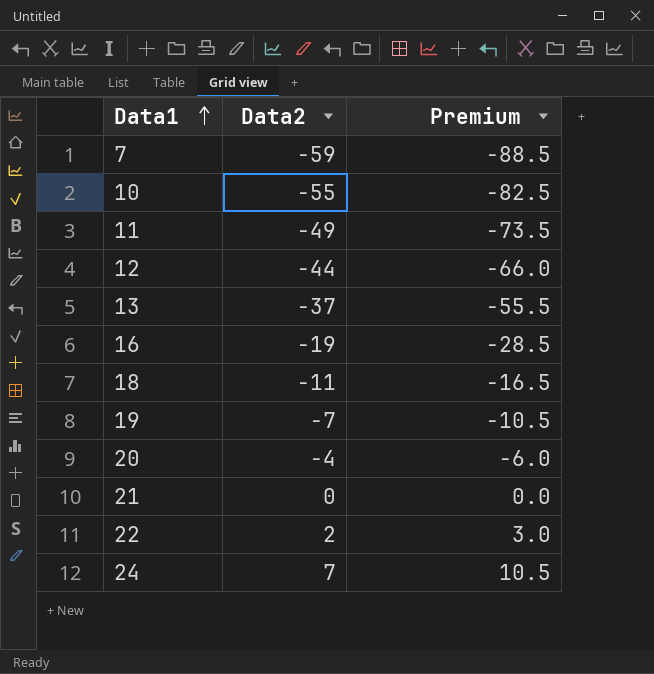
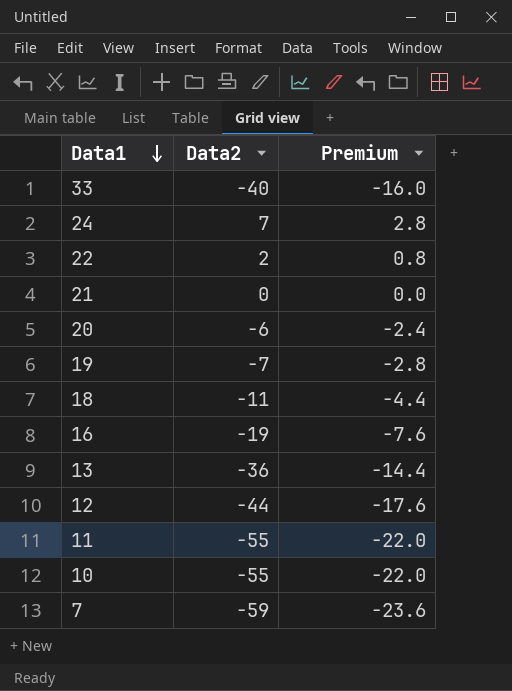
row order: Data1 ascending -> Data1 descending
column Premium | formula: [Data2] * 1.5 -> [Data2] * 0.4
row 33: none -> -40 | -16.0
20 | Data2: -4 -> -6
13 | Data2: -37 -> -36
11 | Data2: -49 -> -55

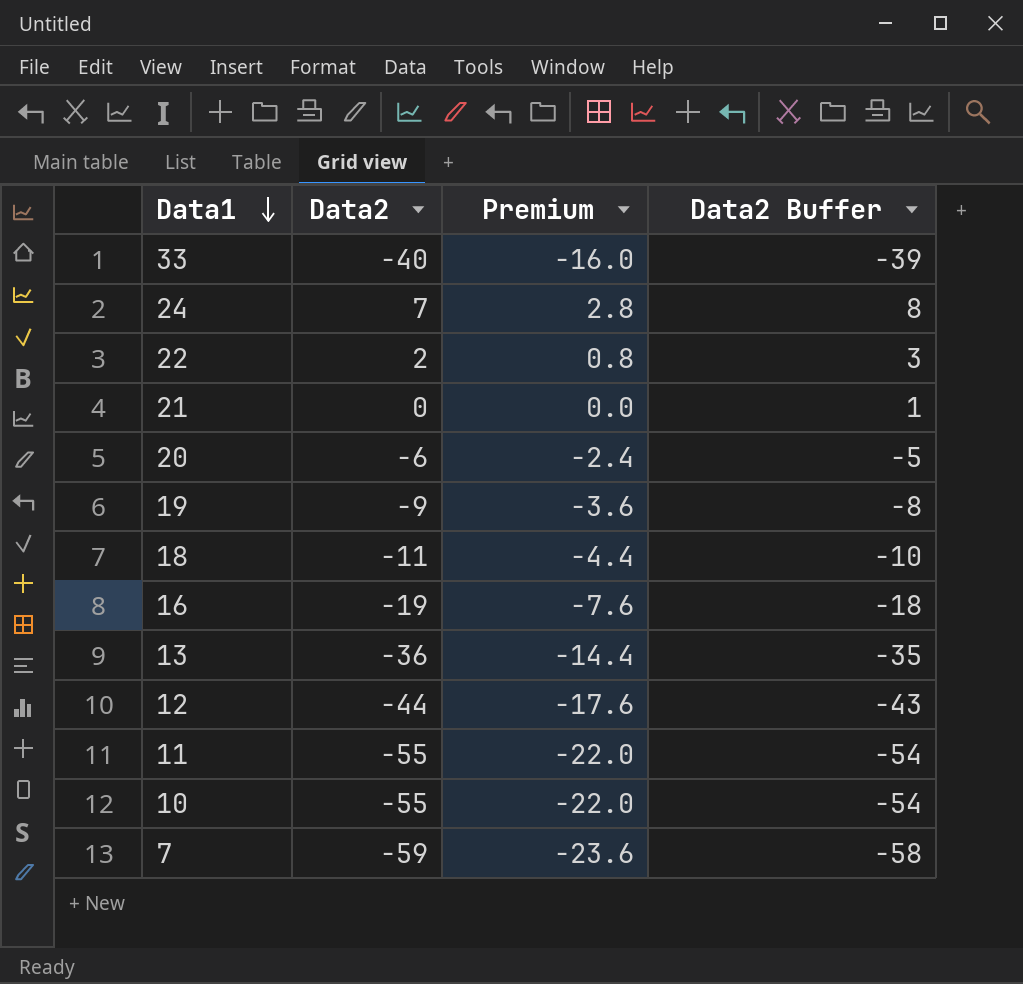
column Data2 Buffer | formula: none -> [Data2] + 1
19 | Data2: -7 -> -9
19 | Premium: -2.8 -> -3.6

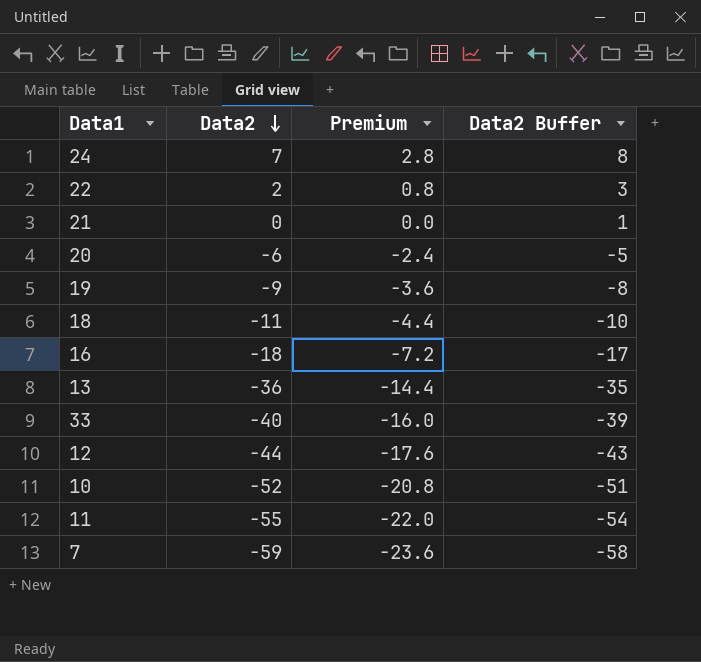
row order: Data1 descending -> Data2 descending
16 | Data2: -19 -> -18
16 | Premium: -7.6 -> -7.2
16 | Data2 Buffer: -18 -> -17
10 | Data2: -55 -> -52
10 | Premium: -22.0 -> -20.8
10 | Data2 Buffer: -54 -> -51

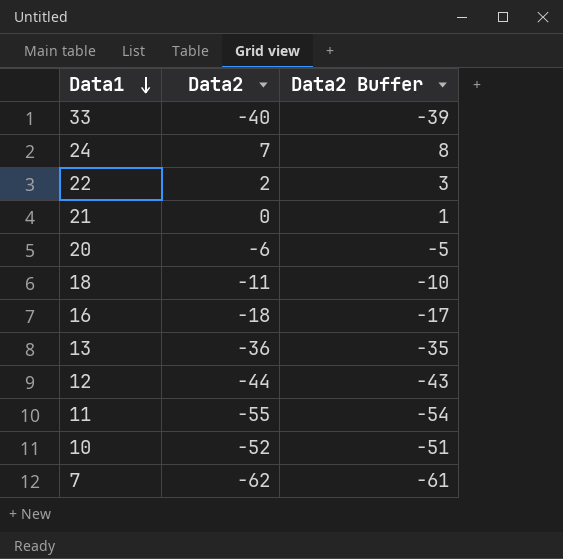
row order: Data2 descending -> Data1 descending
column Premium | formula: [Data2] * 0.4 -> none
row 19: -9 | -3.6 | -8 -> none
7 | Data2: -59 -> -62
7 | Data2 Buffer: -58 -> -61

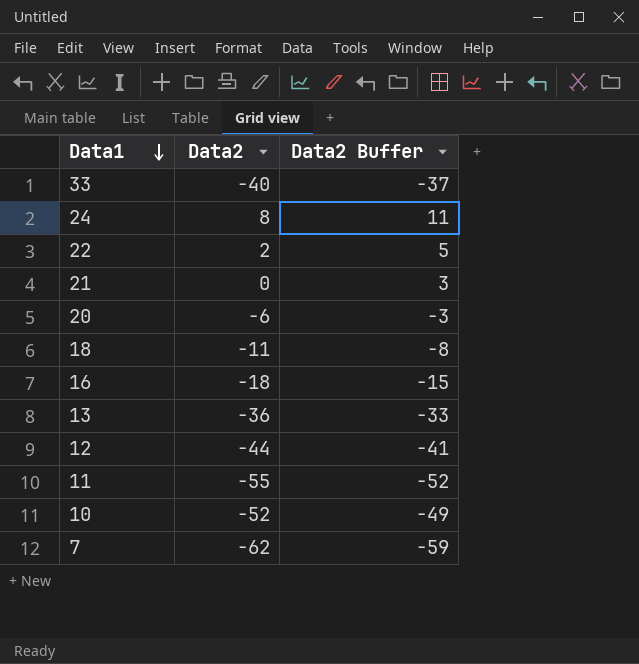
column Data2 Buffer | formula: [Data2] + 1 -> [Data2] + 3
24 | Data2: 7 -> 8

